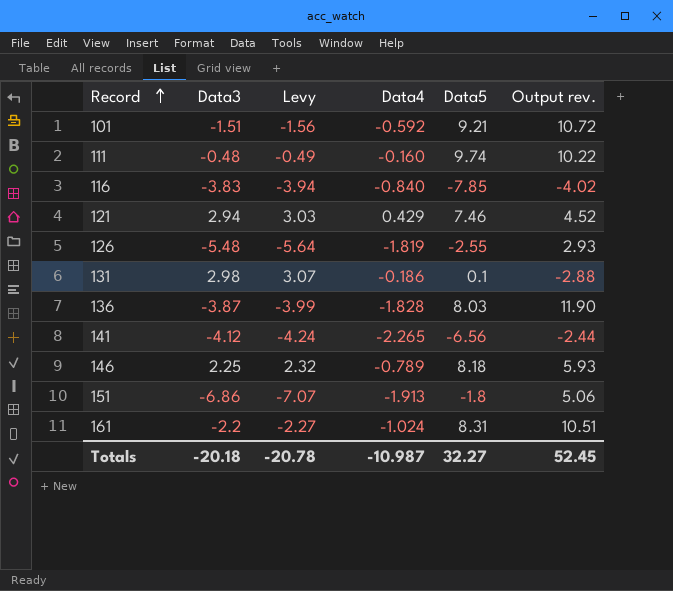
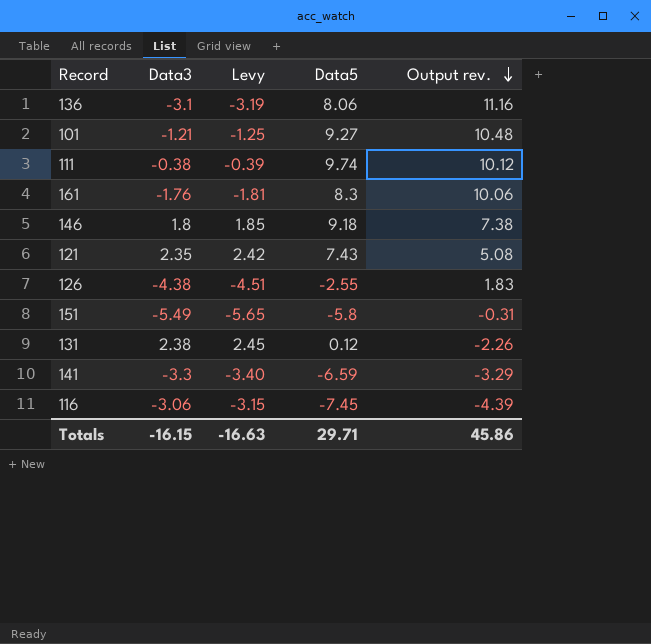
row order: Record ascending -> Output rev. descending
column Data4 | position: 4 -> none
136 | Data3: -3.87 -> -3.1
136 | Levy: -3.99 -> -3.19
136 | Data5: 8.03 -> 8.06
136 | Output rev.: 11.90 -> 11.16
101 | Data3: -1.51 -> -1.21
101 | Levy: -1.56 -> -1.25
101 | Data5: 9.21 -> 9.27
101 | Output rev.: 10.72 -> 10.48
111 | Data3: -0.48 -> -0.38
111 | Levy: -0.49 -> -0.39
111 | Output rev.: 10.22 -> 10.12
161 | Data3: -2.2 -> -1.76
161 | Levy: -2.27 -> -1.81
161 | Data5: 8.31 -> 8.3
161 | Output rev.: 10.51 -> 10.06
146 | Data3: 2.25 -> 1.8
146 | Levy: 2.32 -> 1.85
146 | Data5: 8.18 -> 9.18
146 | Output rev.: 5.93 -> 7.38
121 | Data3: 2.94 -> 2.35
121 | Levy: 3.03 -> 2.42
121 | Data5: 7.46 -> 7.43
121 | Output rev.: 4.52 -> 5.08
126 | Data3: -5.48 -> -4.38
126 | Levy: -5.64 -> -4.51
126 | Output rev.: 2.93 -> 1.83
151 | Data3: -6.86 -> -5.49
151 | Levy: -7.07 -> -5.65
151 | Data5: -1.8 -> -5.8
151 | Output rev.: 5.06 -> -0.31
131 | Data3: 2.98 -> 2.38
131 | Levy: 3.07 -> 2.45
131 | Data5: 0.1 -> 0.12
131 | Output rev.: -2.88 -> -2.26
141 | Data3: -4.12 -> -3.3
141 | Levy: -4.24 -> -3.40
141 | Data5: -6.56 -> -6.59
141 | Output rev.: -2.44 -> -3.29
116 | Data3: -3.83 -> -3.06
116 | Levy: -3.94 -> -3.15
116 | Data5: -7.85 -> -7.45
116 | Output rev.: -4.02 -> -4.39
Totals | Data3: -20.18 -> -16.15
Totals | Levy: -20.78 -> -16.63
Totals | Data5: 32.27 -> 29.71
Totals | Output rev.: 52.45 -> 45.86

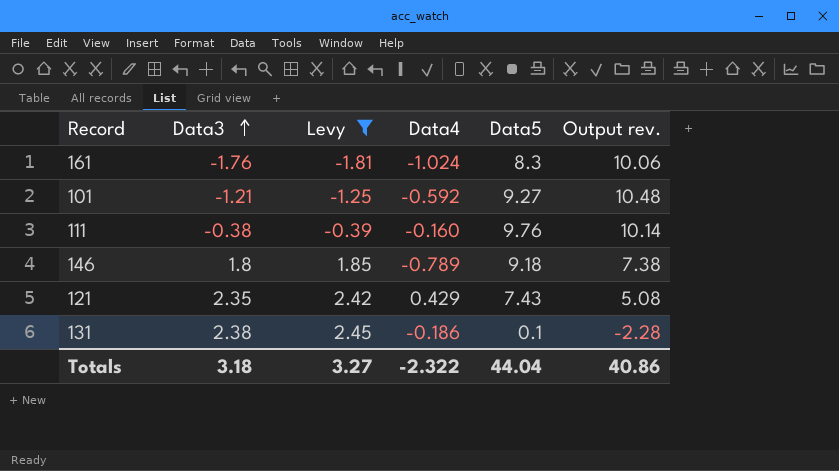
filter: none -> Levy >= -1.81
row order: Output rev. descending -> Data3 ascending
column Data4 | position: none -> 4
111 | Data5: 9.74 -> 9.76
111 | Output rev.: 10.12 -> 10.14
131 | Data5: 0.12 -> 0.1
131 | Output rev.: -2.26 -> -2.28
Totals | Data3: -16.15 -> 3.18
Totals | Levy: -16.63 -> 3.27
Totals | Data5: 29.71 -> 44.04
Totals | Output rev.: 45.86 -> 40.86

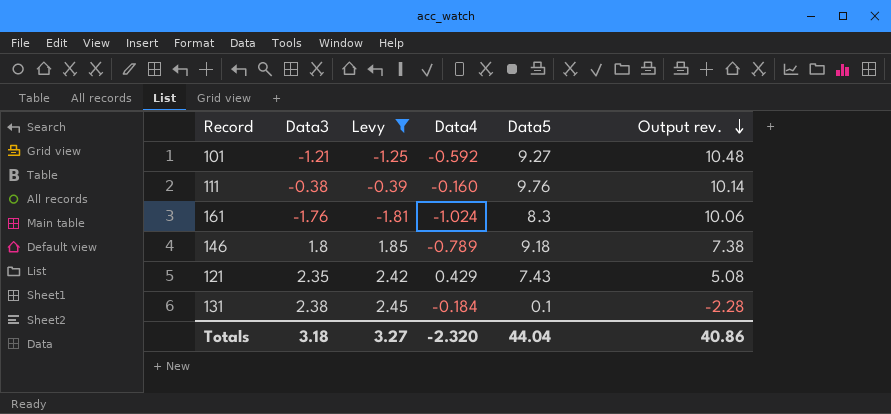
row order: Data3 ascending -> Output rev. descending
131 | Data4: -0.186 -> -0.184
Totals | Data4: -2.322 -> -2.320

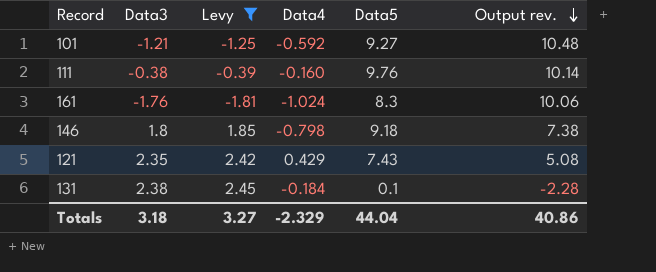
146 | Data4: -0.789 -> -0.798
Totals | Data4: -2.320 -> -2.329

